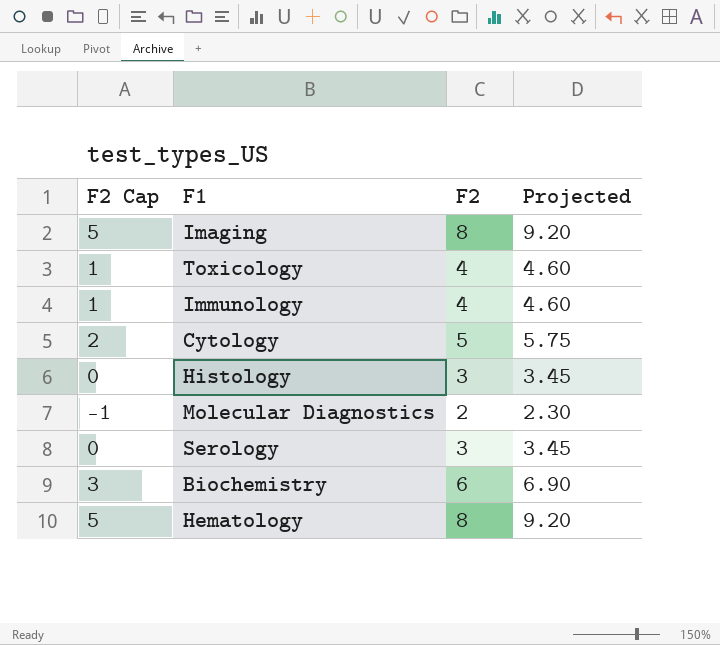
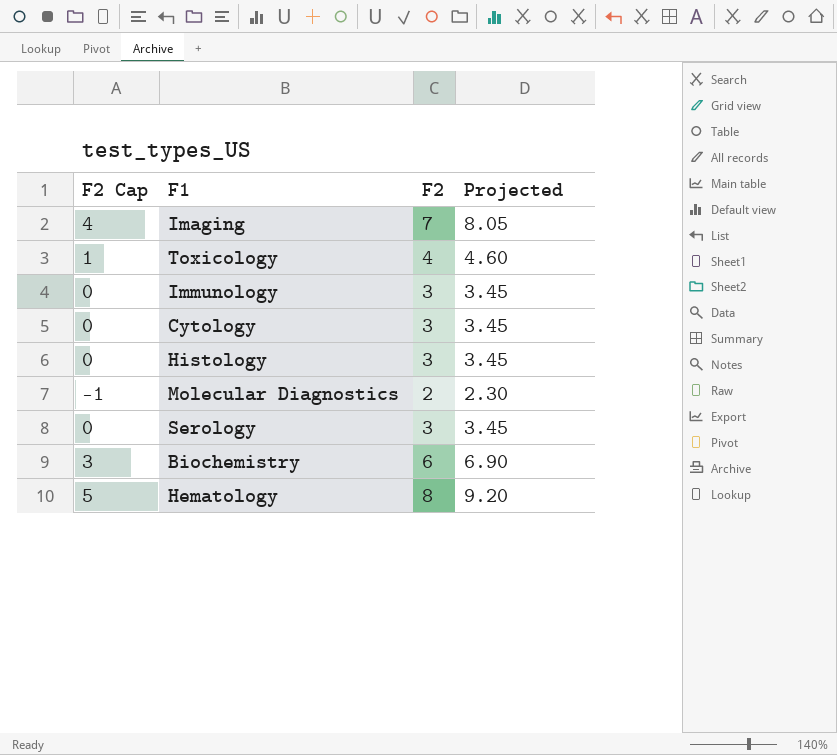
Imaging | F2 Cap: 5 -> 4
Imaging | F2: 8 -> 7
Imaging | Projected: 9.20 -> 8.05
Immunology | F2 Cap: 1 -> 0
Immunology | F2: 4 -> 3
Immunology | Projected: 4.60 -> 3.45
Cytology | F2 Cap: 2 -> 0
Cytology | F2: 5 -> 3
Cytology | Projected: 5.75 -> 3.45

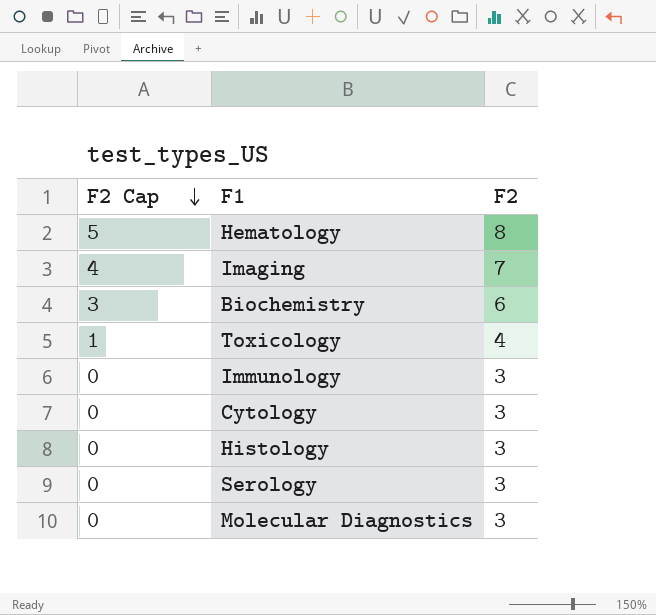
row order: none -> F2 Cap descending
column Projected | formula: [F2] * 1.15 -> none
Molecular Diagnostics | F2 Cap: -1 -> 0
Molecular Diagnostics | F2: 2 -> 3

